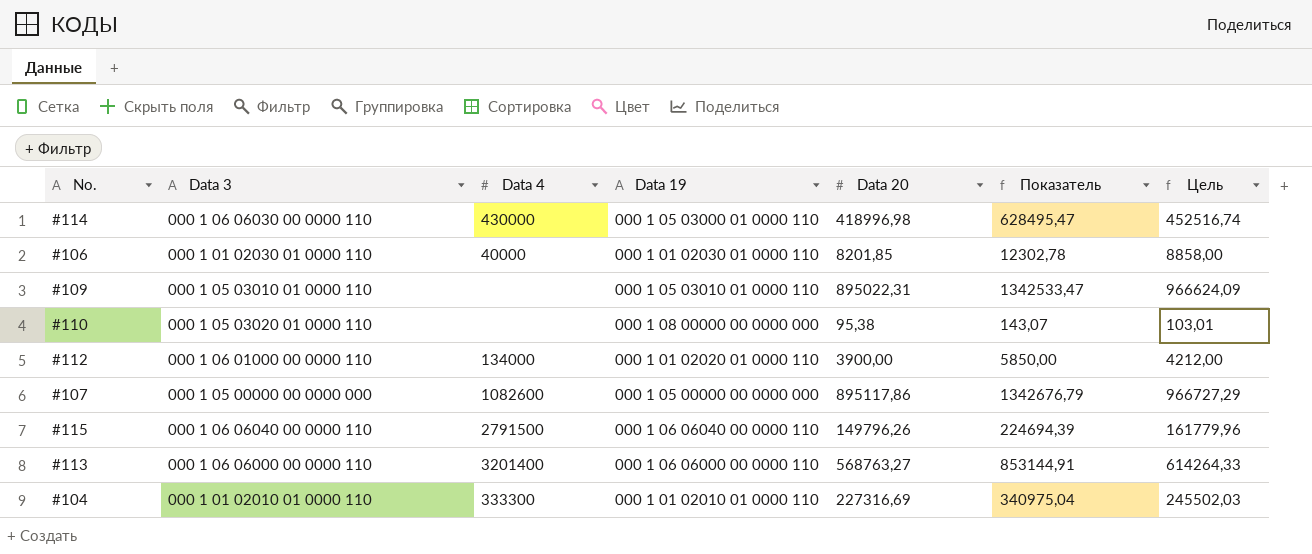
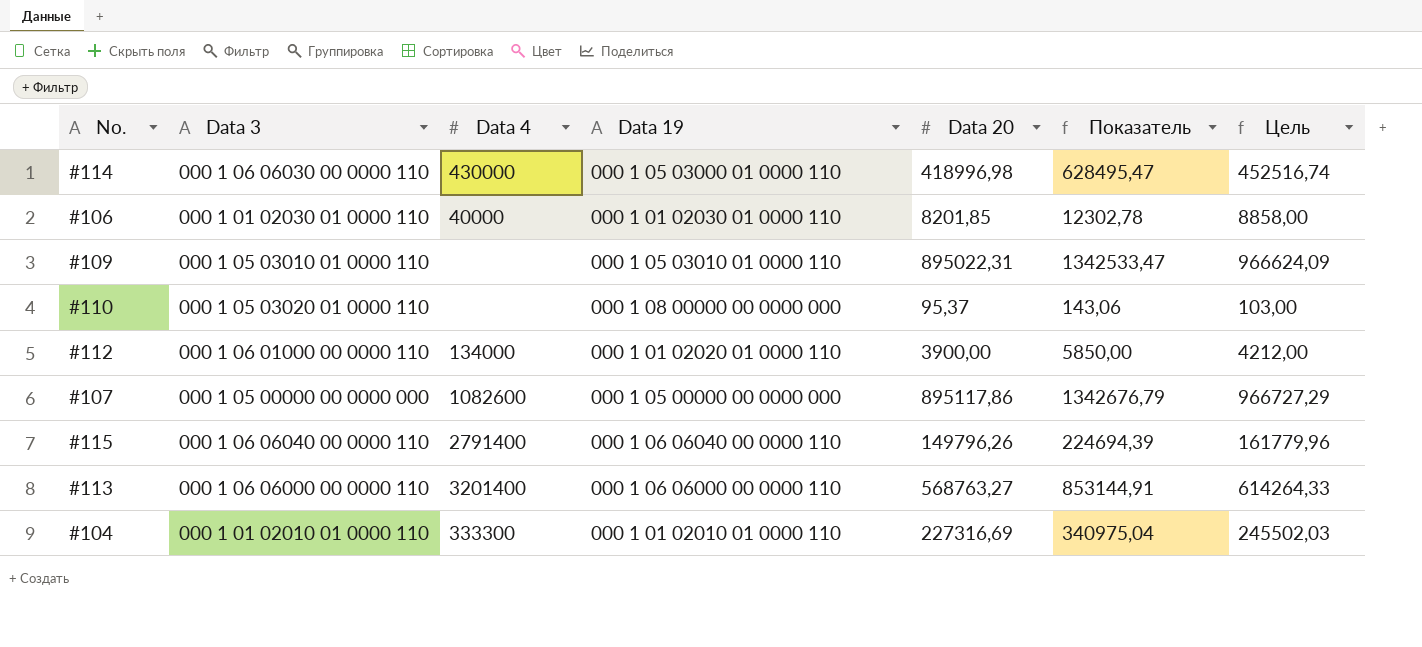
#110 | Data 20: 95,38 -> 95,37
#110 | Показатель: 143,07 -> 143,06
#110 | Цель: 103,01 -> 103,00
#115 | Data 4: 2791500 -> 2791400

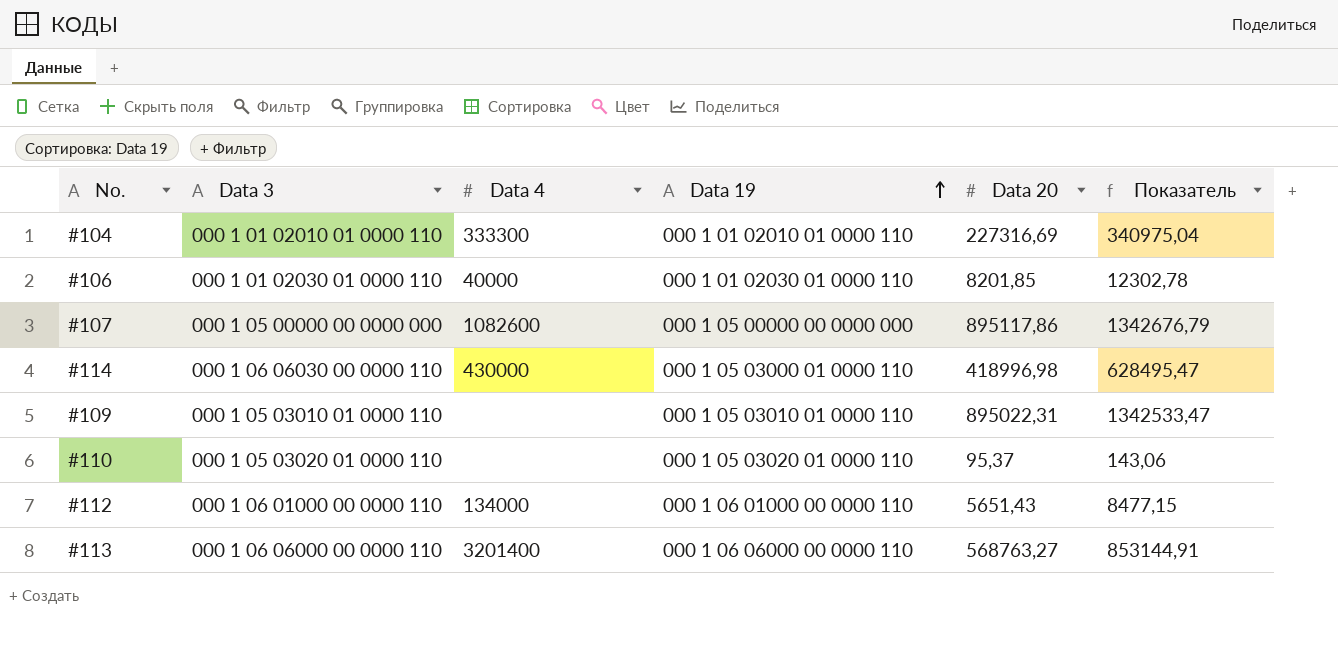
row order: none -> Data 19 ascending
column Цель | formula: [Data 20] * 1,08 -> none
row #115: 000 1 06 06040 00 0000 110 | 2791400 | 000 1 06 06040 00 0000 110 | 149796,26 | 224694,39 | 161779,96 -> none
#110 | Data 19: 000 1 08 00000 00 0000 000 -> 000 1 05 03020 01 0000 110
#112 | Data 19: 000 1 01 02020 01 0000 110 -> 000 1 06 01000 00 0000 110
#112 | Data 20: 3900,00 -> 5651,43
#112 | Показатель: 5850,00 -> 8477,15

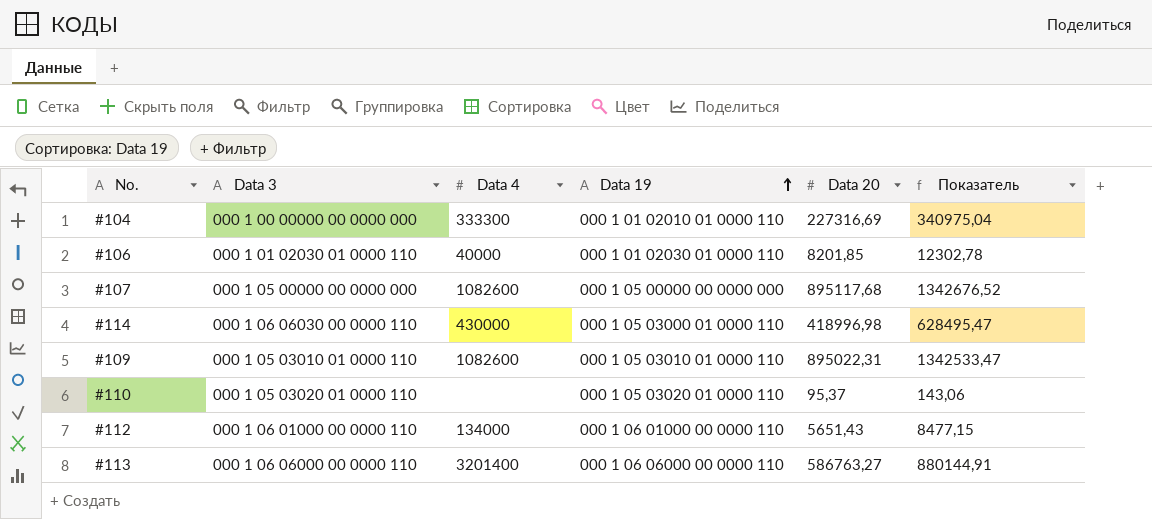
#104 | Data 3: 000 1 01 02010 01 0000 110 -> 000 1 00 00000 00 0000 000
#107 | Data 20: 895117,86 -> 895117,68
#107 | Показатель: 1342676,79 -> 1342676,52
#109 | Data 4: none -> 1082600
#113 | Data 20: 568763,27 -> 586763,27
#113 | Показатель: 853144,91 -> 880144,91

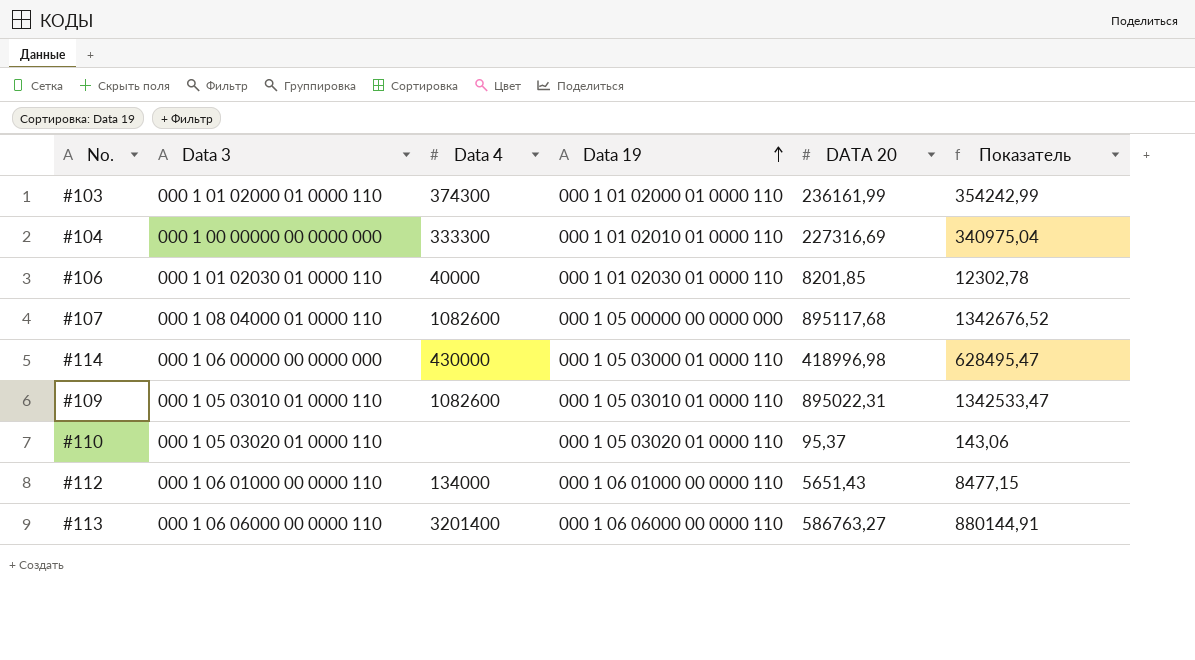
column name: Data 20 -> DATA 20
row #103: none -> 000 1 01 02000 01 0000 110 | 374300 | 000 1 01 02000 01 0000 110 | 236161,99 | 354242,99
#107 | Data 3: 000 1 05 00000 00 0000 000 -> 000 1 08 04000 01 0000 110
#114 | Data 3: 000 1 06 06030 00 0000 110 -> 000 1 06 00000 00 0000 000

